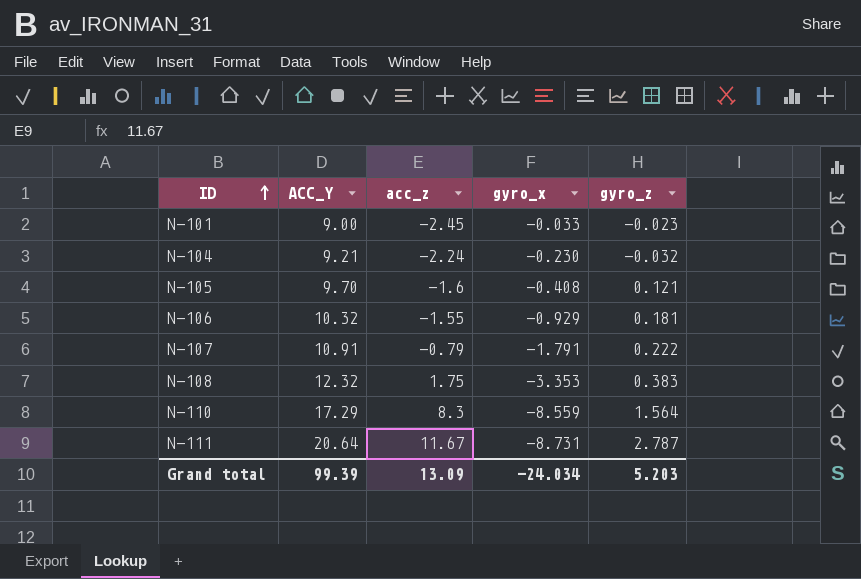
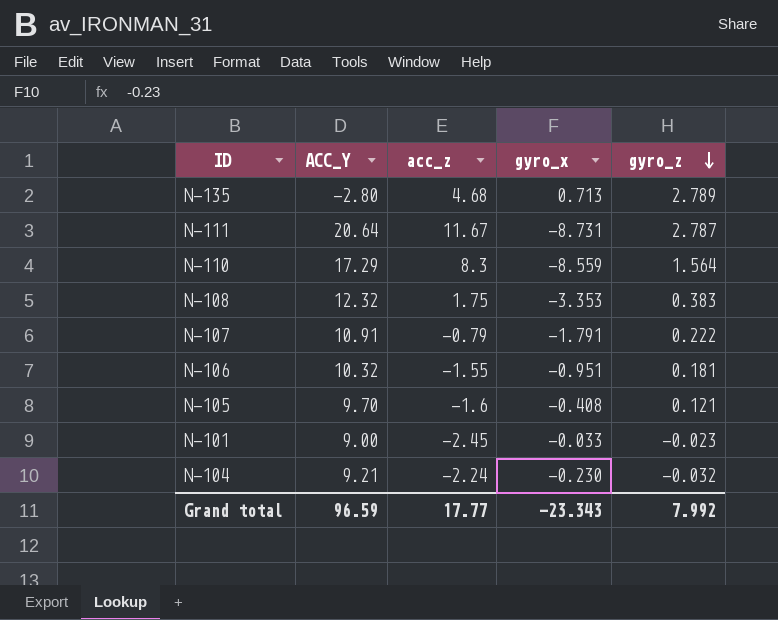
row order: ID ascending -> gyro_z descending
row N-135: none -> -2.80 | 4.68 | 0.713 | 2.789
N-106 | gyro_x: -0.929 -> -0.951
Grand total | ACC_Y: 99.39 -> 96.59
Grand total | acc_z: 13.09 -> 17.77
Grand total | gyro_x: -24.034 -> -23.343
Grand total | gyro_z: 5.203 -> 7.992

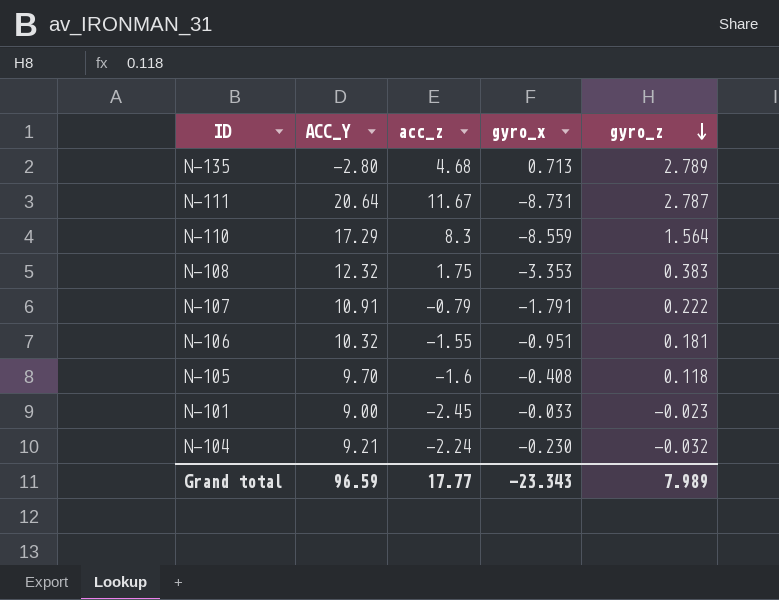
N-105 | gyro_z: 0.121 -> 0.118
Grand total | gyro_z: 7.992 -> 7.989

